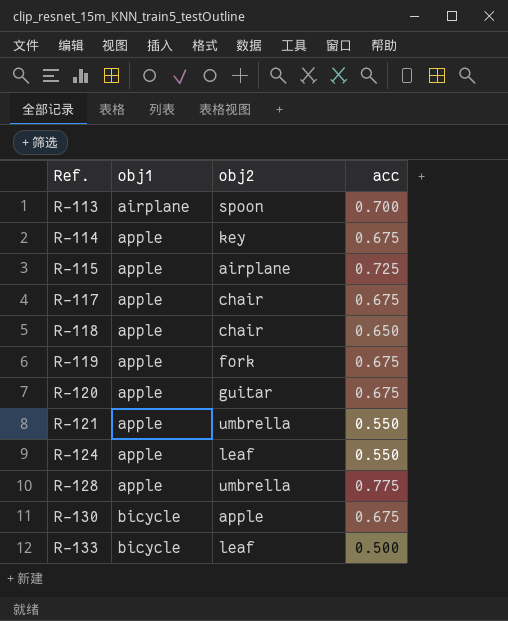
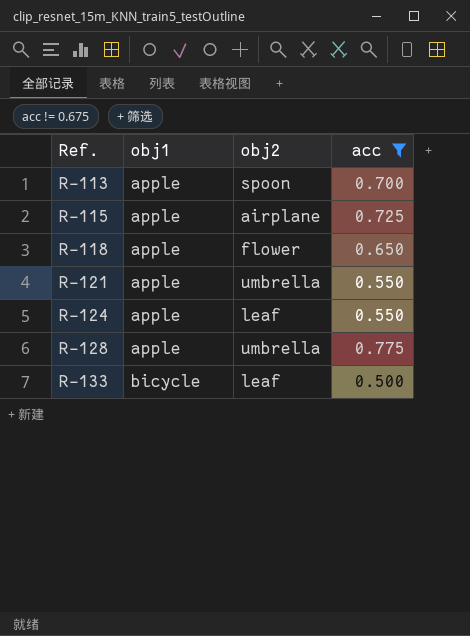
filter: none -> acc != 0.675
R-113 | obj1: airplane -> apple
R-118 | obj2: chair -> flower

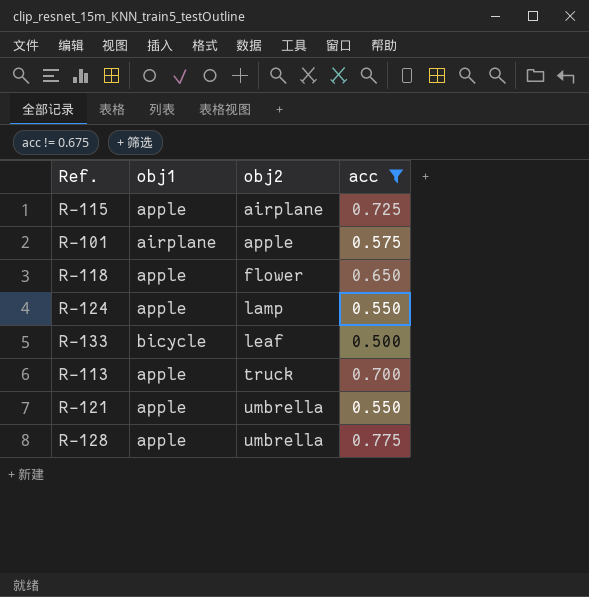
row order: Ref. ascending -> obj2 ascending
row R-101: none -> airplane | apple | 0.575
R-124 | obj2: leaf -> lamp
R-113 | obj2: spoon -> truck

